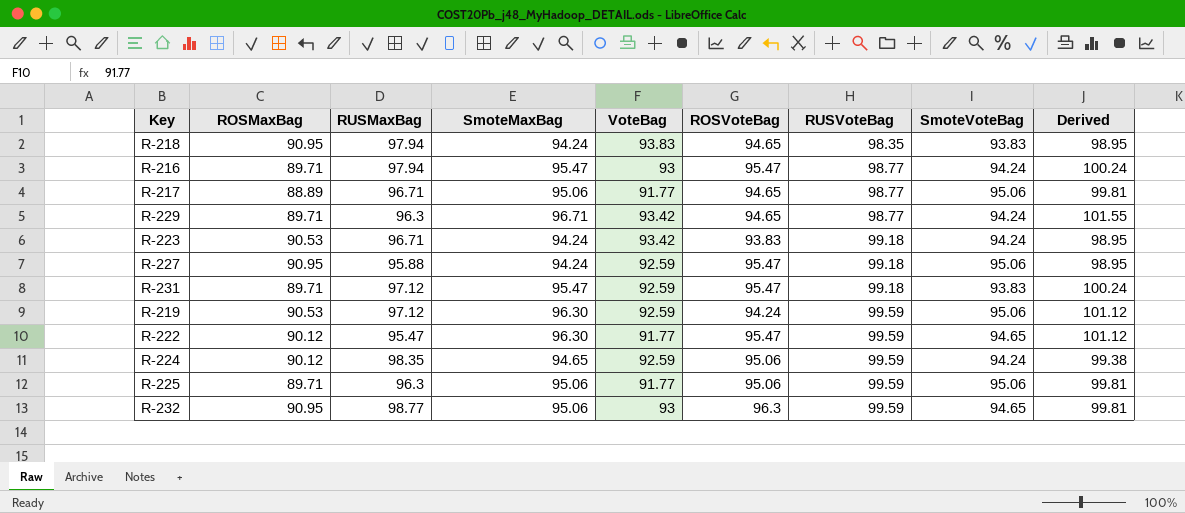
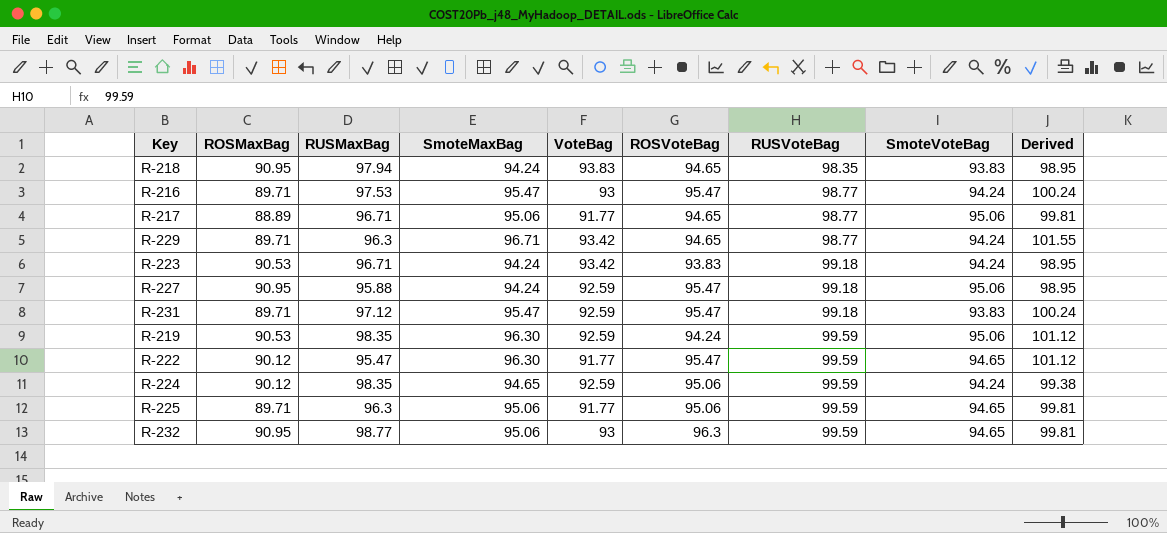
R-216 | RUSMaxBag: 97.94 -> 97.53
R-219 | RUSMaxBag: 97.12 -> 98.35
R-225 | SmoteVoteBag: 95.06 -> 94.65

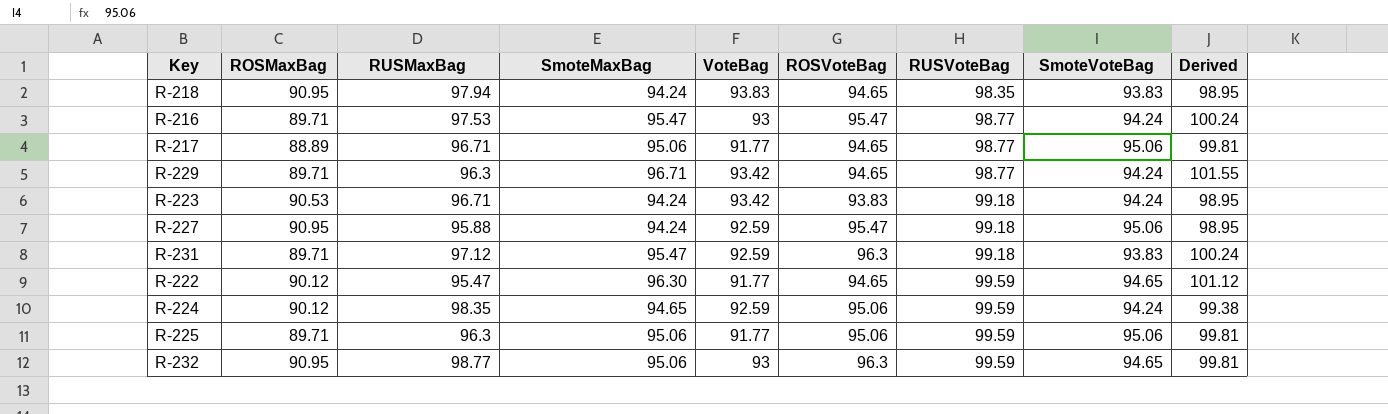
row R-219: 90.53 | 98.35 | 96.30 | 92.59 | 94.24 | 99.59 | 95.06 | 101.12 -> none
R-231 | ROSVoteBag: 95.47 -> 96.3
R-222 | ROSVoteBag: 95.47 -> 94.65
R-225 | SmoteVoteBag: 94.65 -> 95.06

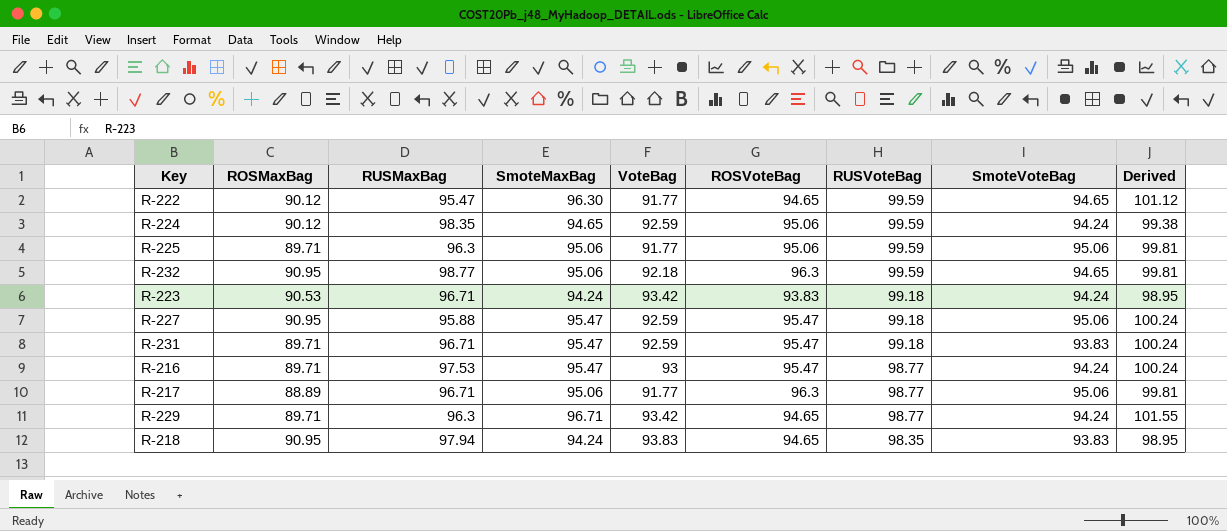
row order: RUSVoteBag ascending -> RUSVoteBag descending
R-232 | VoteBag: 93 -> 92.18
R-227 | SmoteMaxBag: 94.24 -> 95.47
R-227 | Derived: 98.95 -> 100.24
R-231 | RUSMaxBag: 97.12 -> 96.71
R-231 | ROSVoteBag: 96.3 -> 95.47
R-217 | ROSVoteBag: 94.65 -> 96.3

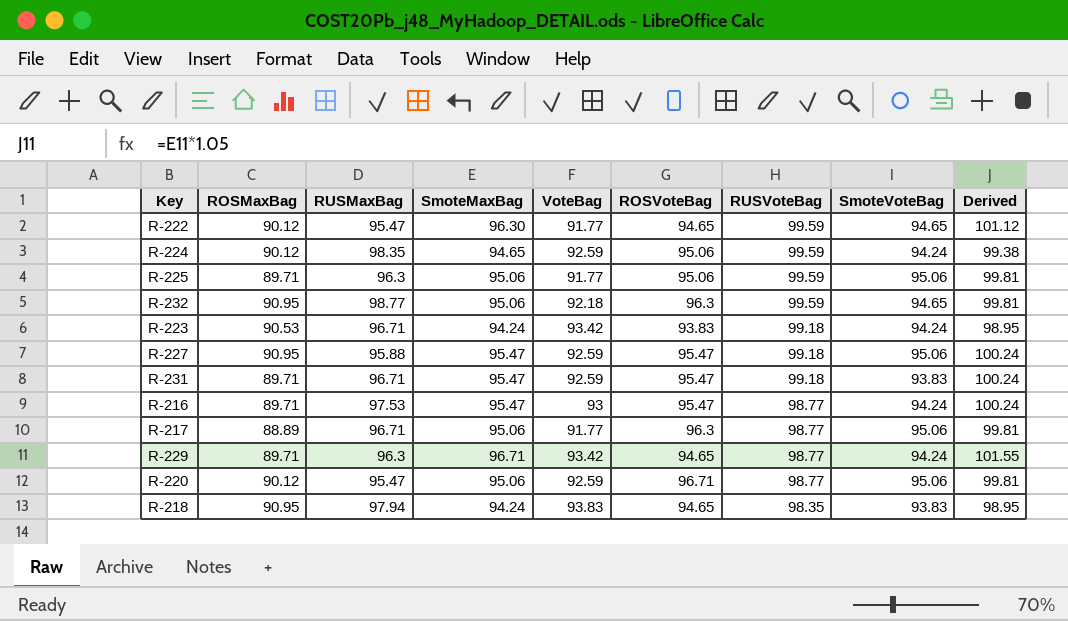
row R-220: none -> 90.12 | 95.47 | 95.06 | 92.59 | 96.71 | 98.77 | 95.06 | 99.81

